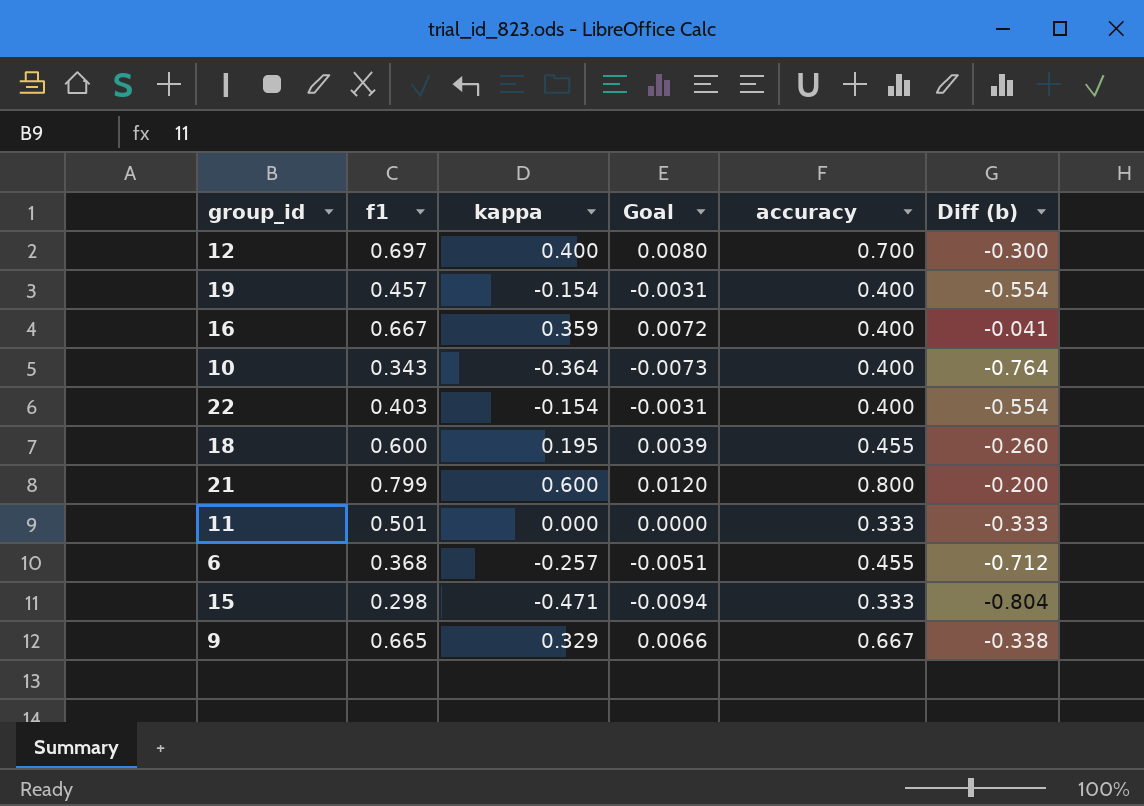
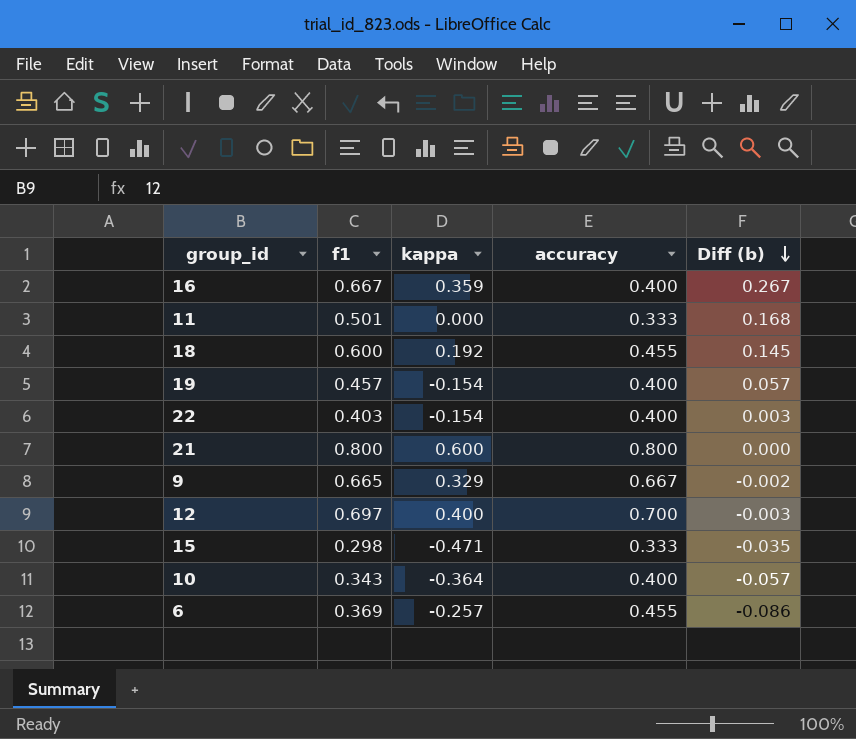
row order: none -> Diff (b) descending
column Goal | formula: [kappa] * 0.02 -> none
column Diff (b) | formula: [kappa] - [accuracy] -> [f1] - [accuracy]
18 | kappa: 0.195 -> 0.192
21 | f1: 0.799 -> 0.800
6 | f1: 0.368 -> 0.369

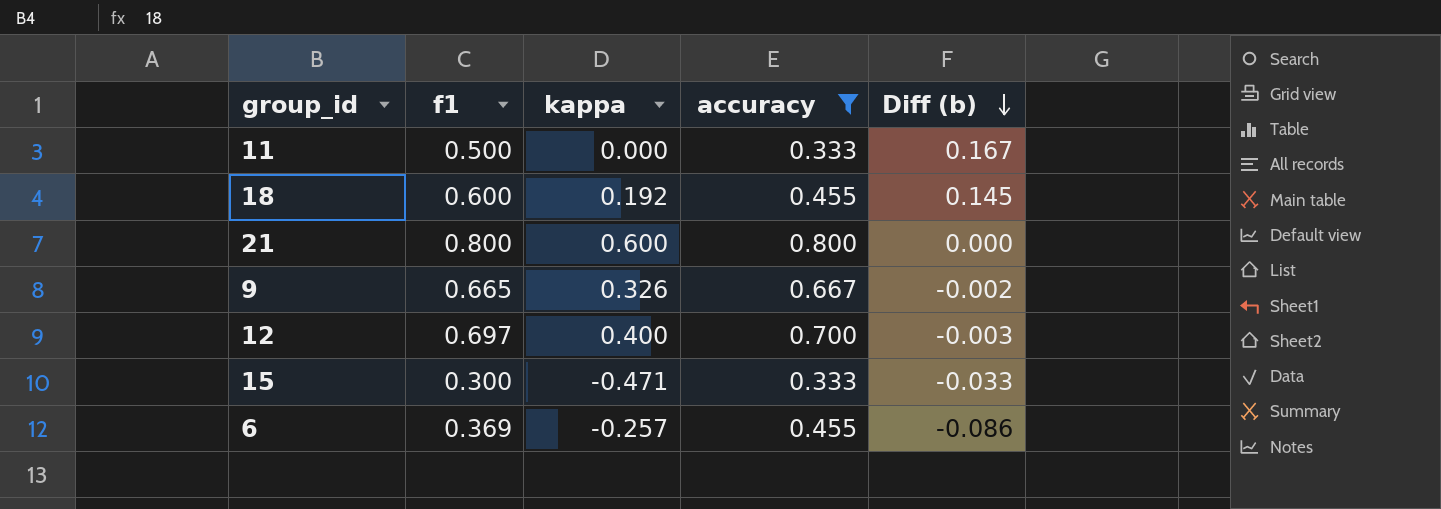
filter: none -> accuracy != 0.400
11 | f1: 0.501 -> 0.500
11 | Diff (b): 0.168 -> 0.167
9 | kappa: 0.329 -> 0.326
15 | f1: 0.298 -> 0.300
15 | Diff (b): -0.035 -> -0.033

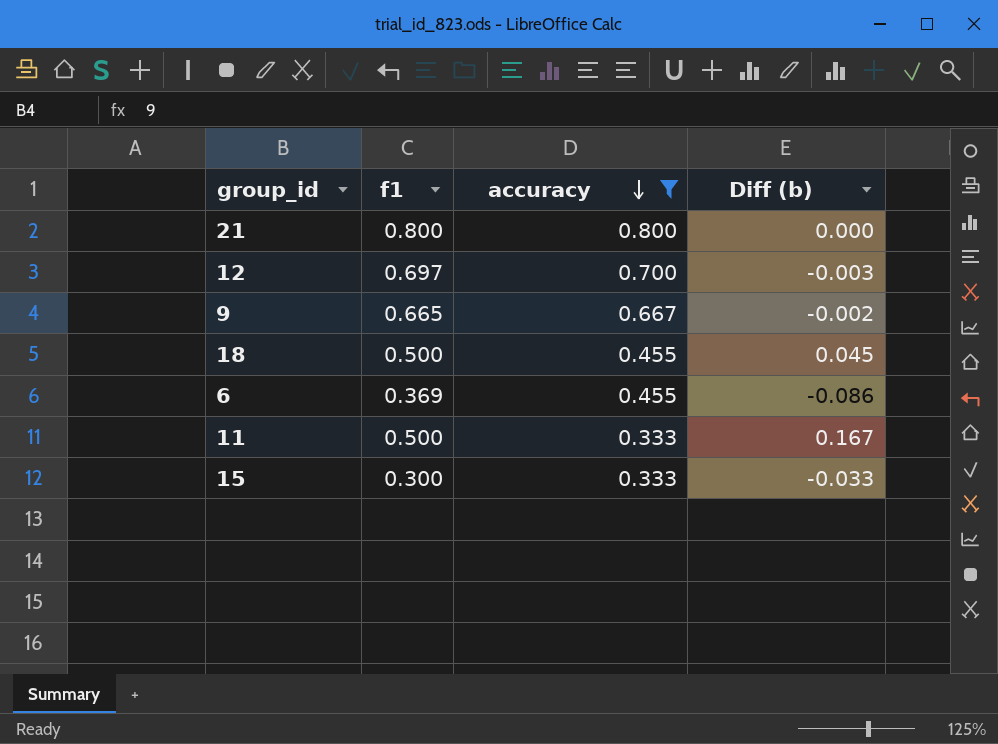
row order: Diff (b) descending -> accuracy descending
column kappa | position: 3 -> none
18 | f1: 0.600 -> 0.500
18 | Diff (b): 0.145 -> 0.045

